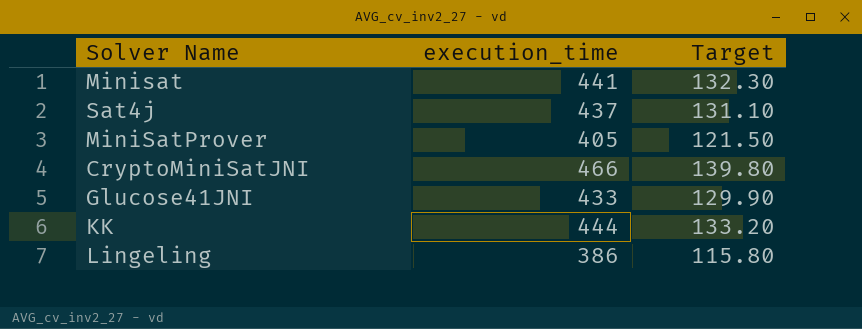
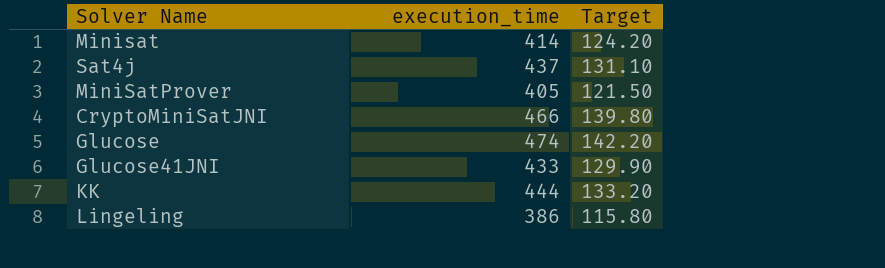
Minisat | execution_time: 441 -> 414
Minisat | Target: 132.30 -> 124.20
row Glucose: none -> 474 | 142.20

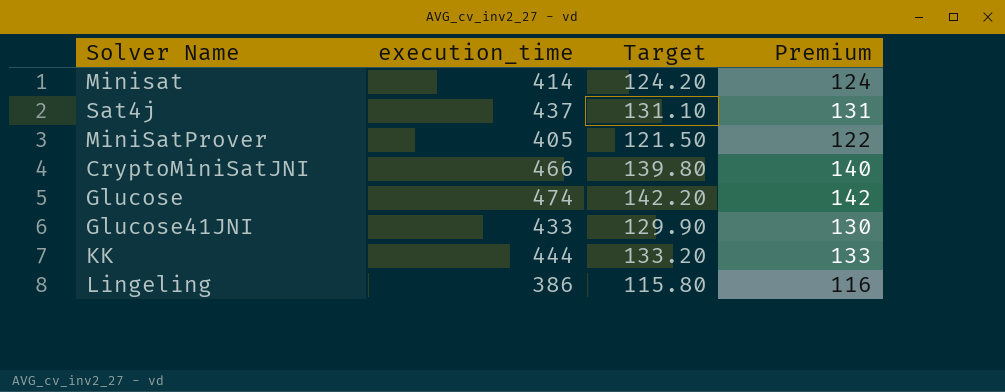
column Premium | formula: none -> [execution_time] * 0.3

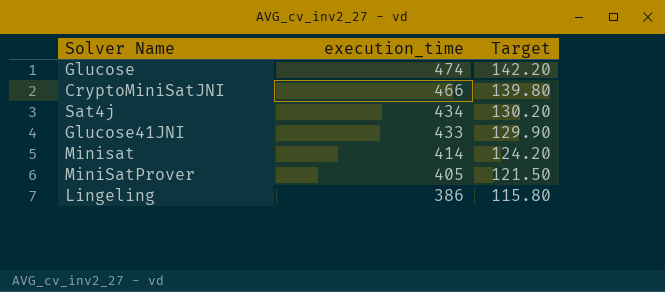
row order: none -> execution_time descending
column Premium | formula: [execution_time] * 0.3 -> none
row KK: 444 | 133.20 | 133 -> none
Sat4j | execution_time: 437 -> 434
Sat4j | Target: 131.10 -> 130.20

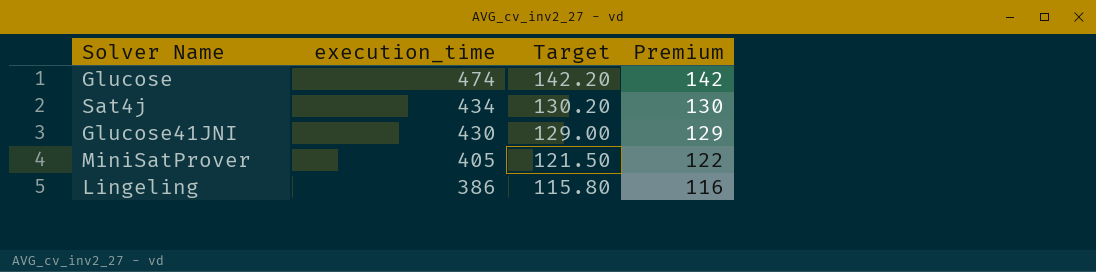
column Premium | formula: none -> [execution_time] * 0.3
row CryptoMiniSatJNI: 466 | 139.80 -> none
row Minisat: 414 | 124.20 -> none
Glucose41JNI | execution_time: 433 -> 430
Glucose41JNI | Target: 129.90 -> 129.00

